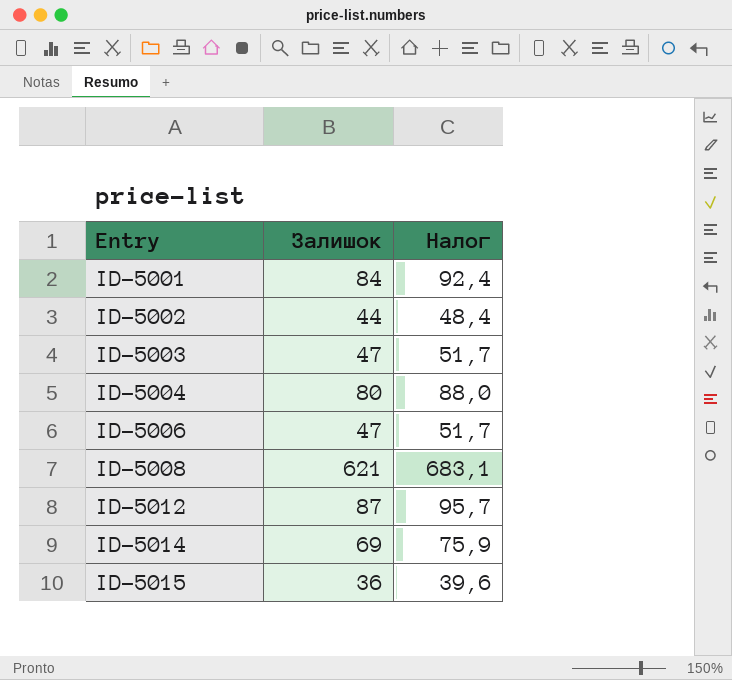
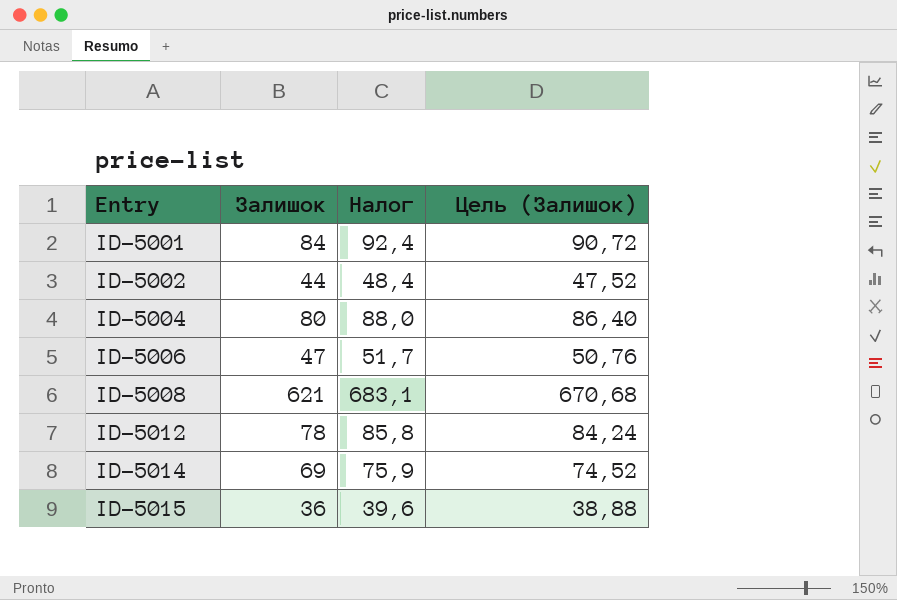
column Цель (Залишок) | formula: none -> [Залишок] * 1,08
row ID-5003: 47 | 51,7 -> none
ID-5012 | Залишок: 87 -> 78
ID-5012 | Налог: 95,7 -> 85,8

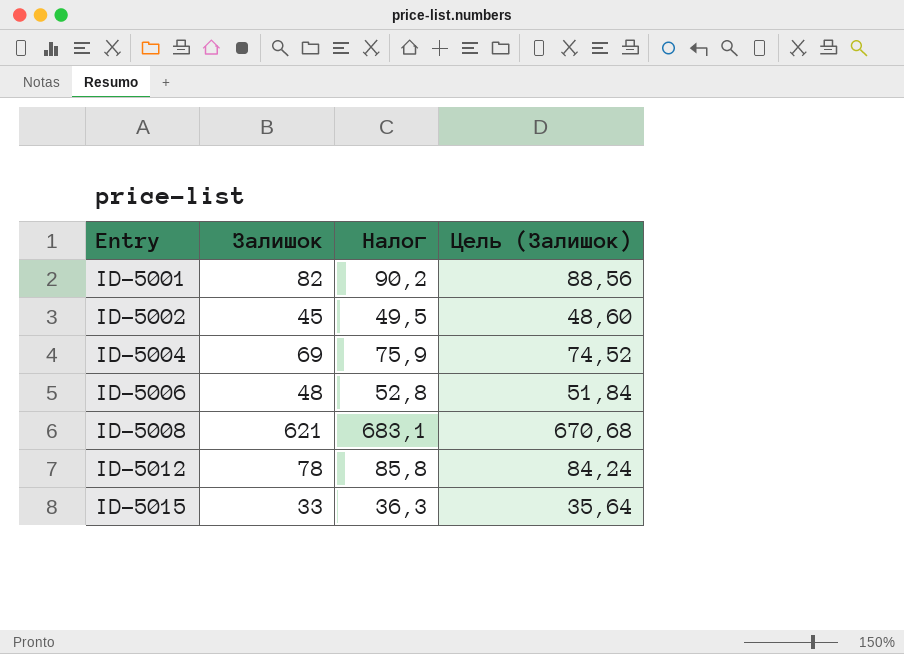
row ID-5014: 69 | 75,9 | 74,52 -> none
ID-5001 | Залишок: 84 -> 82
ID-5001 | Налог: 92,4 -> 90,2
ID-5001 | Цель (Залишок): 90,72 -> 88,56
ID-5002 | Залишок: 44 -> 45
ID-5002 | Налог: 48,4 -> 49,5
ID-5002 | Цель (Залишок): 47,52 -> 48,60
ID-5004 | Залишок: 80 -> 69
ID-5004 | Налог: 88,0 -> 75,9
ID-5004 | Цель (Залишок): 86,40 -> 74,52
ID-5006 | Залишок: 47 -> 48
ID-5006 | Налог: 51,7 -> 52,8
ID-5006 | Цель (Залишок): 50,76 -> 51,84
ID-5015 | Залишок: 36 -> 33
ID-5015 | Налог: 39,6 -> 36,3
ID-5015 | Цель (Залишок): 38,88 -> 35,64

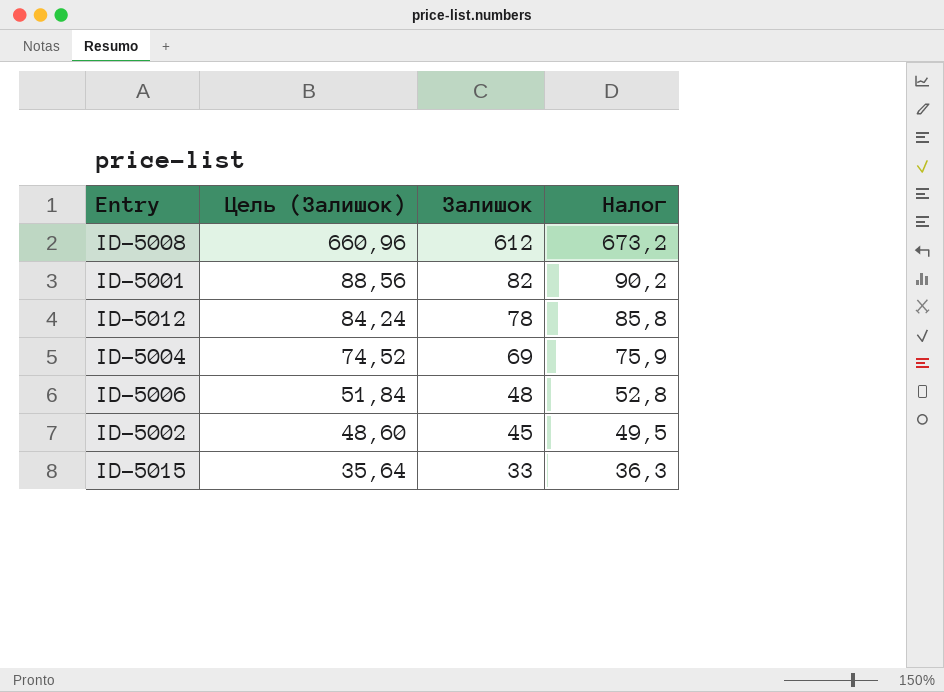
row order: Entry ascending -> Цель (Залишок) descending
column Цель (Залишок) | position: 4 -> 2
ID-5008 | Цель (Залишок): 670,68 -> 660,96
ID-5008 | Залишок: 621 -> 612
ID-5008 | Налог: 683,1 -> 673,2

